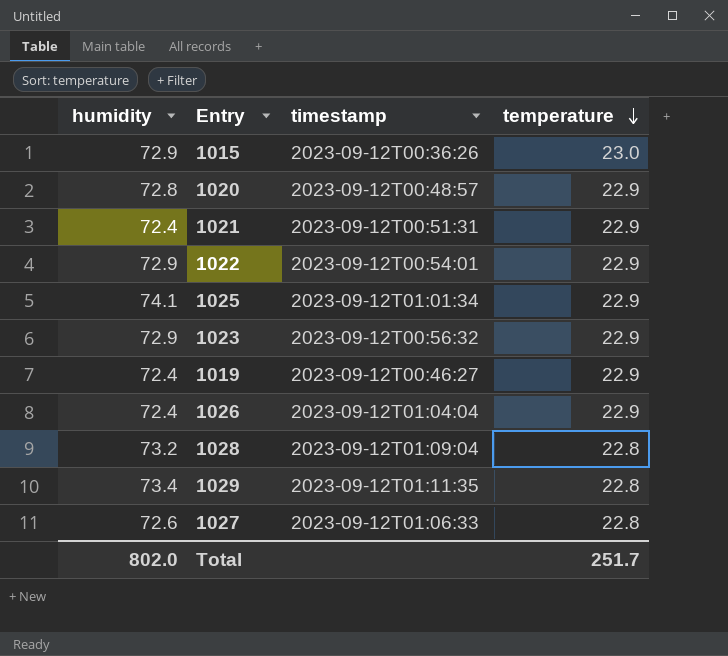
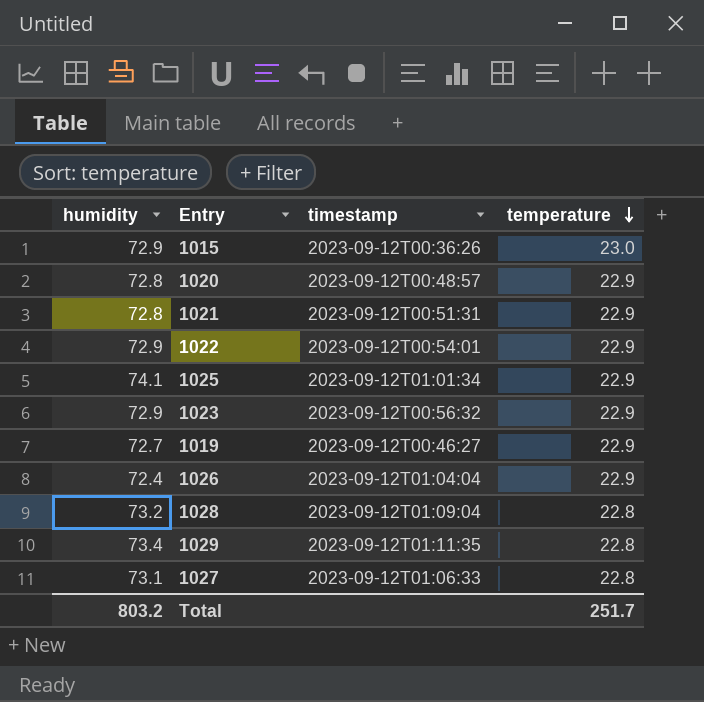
1021 | humidity: 72.4 -> 72.8
1019 | humidity: 72.4 -> 72.7
1027 | humidity: 72.6 -> 73.1
Total | humidity: 802.0 -> 803.2

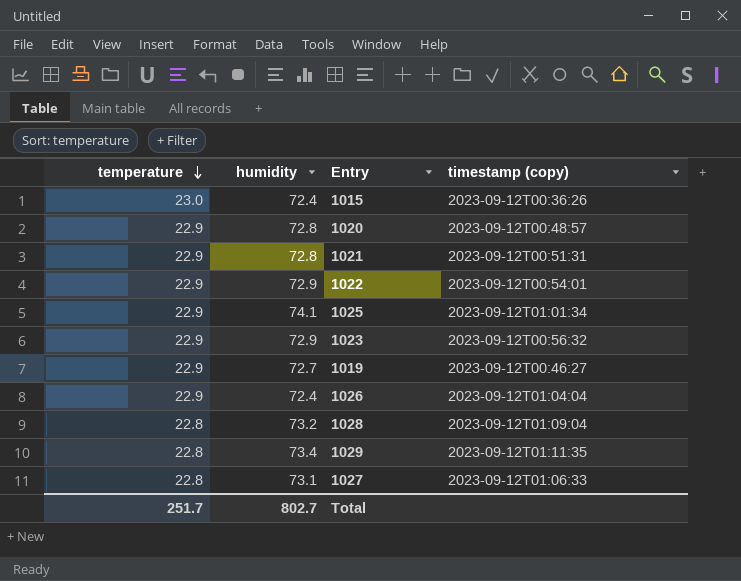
column temperature | position: 4 -> 1
column name: timestamp -> timestamp (copy)
1015 | humidity: 72.9 -> 72.4
Total | humidity: 803.2 -> 802.7

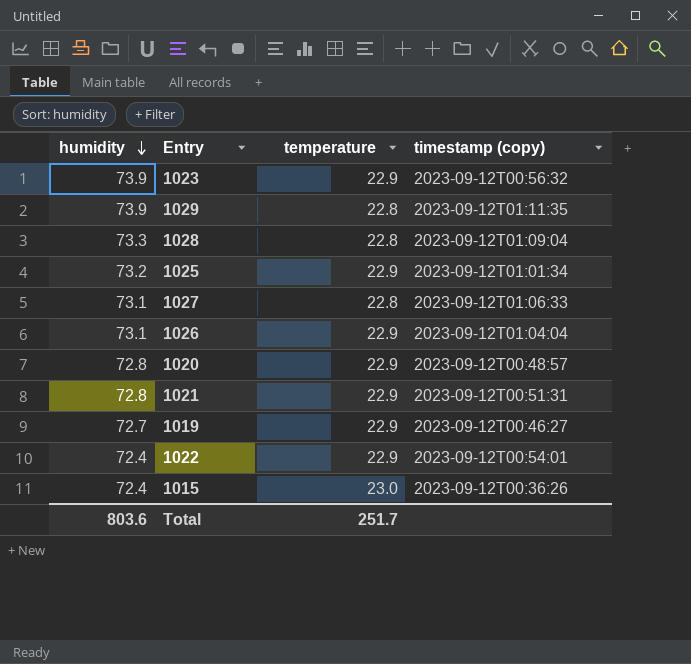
row order: temperature descending -> humidity descending
column temperature | position: 1 -> 3
1023 | humidity: 72.9 -> 73.9
1029 | humidity: 73.4 -> 73.9
1028 | humidity: 73.2 -> 73.3
1025 | humidity: 74.1 -> 73.2
1026 | humidity: 72.4 -> 73.1
1022 | humidity: 72.9 -> 72.4
Total | humidity: 802.7 -> 803.6

